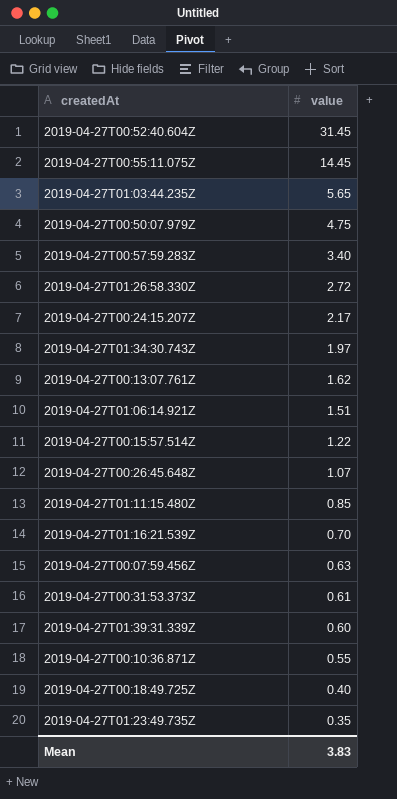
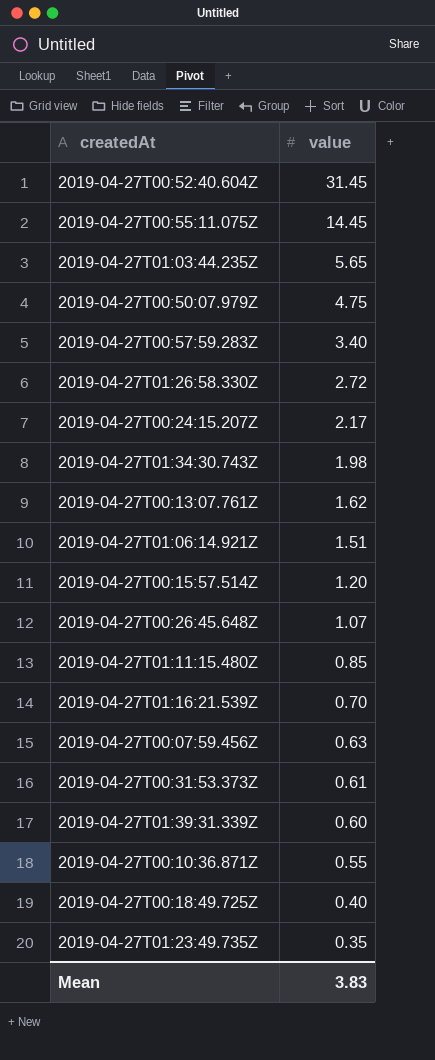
2019-04-27T01:34:30.743Z | value: 1.97 -> 1.98
2019-04-27T00:15:57.514Z | value: 1.22 -> 1.20

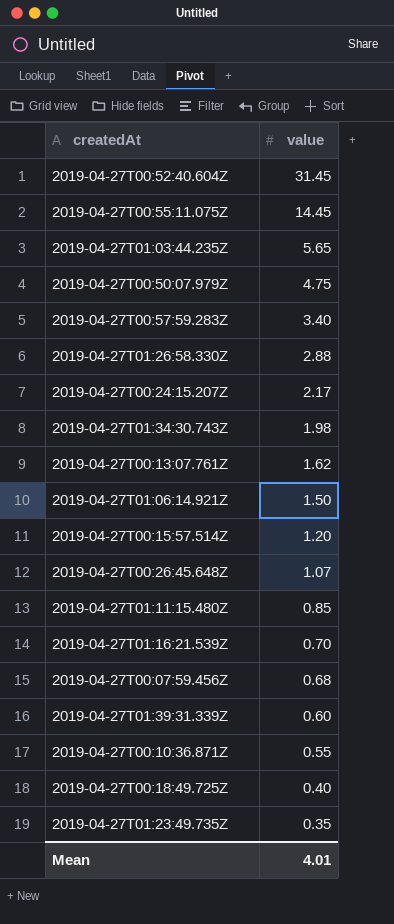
row 2019-04-27T00:31:53.373Z: 0.61 -> none
2019-04-27T01:26:58.330Z | value: 2.72 -> 2.88
2019-04-27T01:06:14.921Z | value: 1.51 -> 1.50
2019-04-27T00:07:59.456Z | value: 0.63 -> 0.68
Mean | value: 3.83 -> 4.01

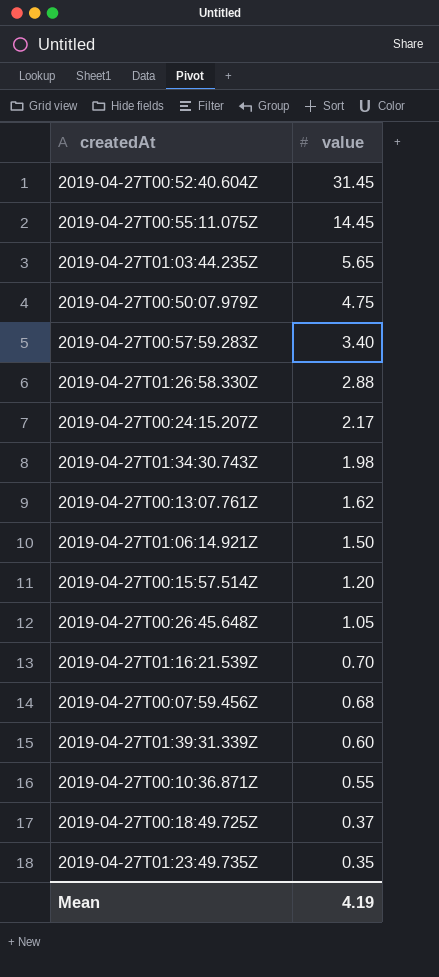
row 2019-04-27T01:11:15.480Z: 0.85 -> none
2019-04-27T00:26:45.648Z | value: 1.07 -> 1.05
2019-04-27T00:18:49.725Z | value: 0.40 -> 0.37
Mean | value: 4.01 -> 4.19

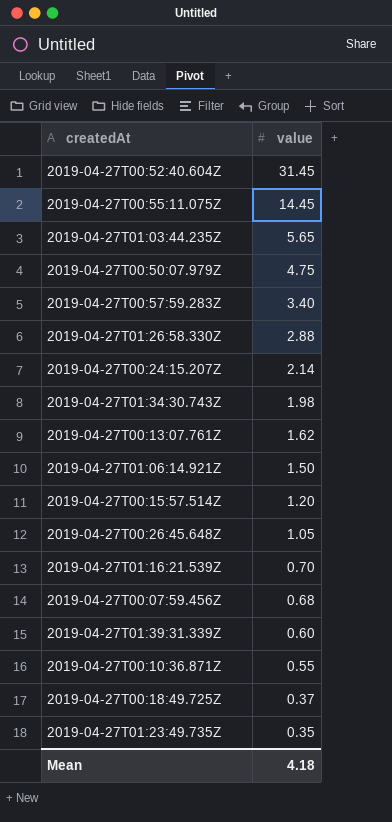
2019-04-27T00:24:15.207Z | value: 2.17 -> 2.14
Mean | value: 4.19 -> 4.18

